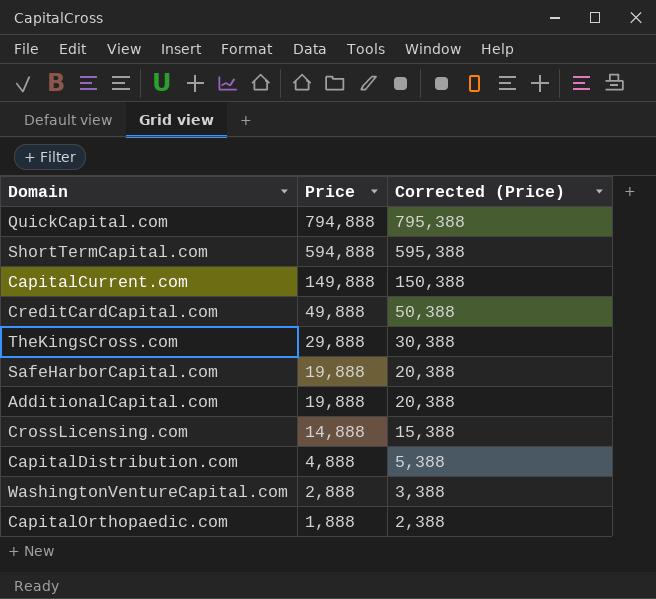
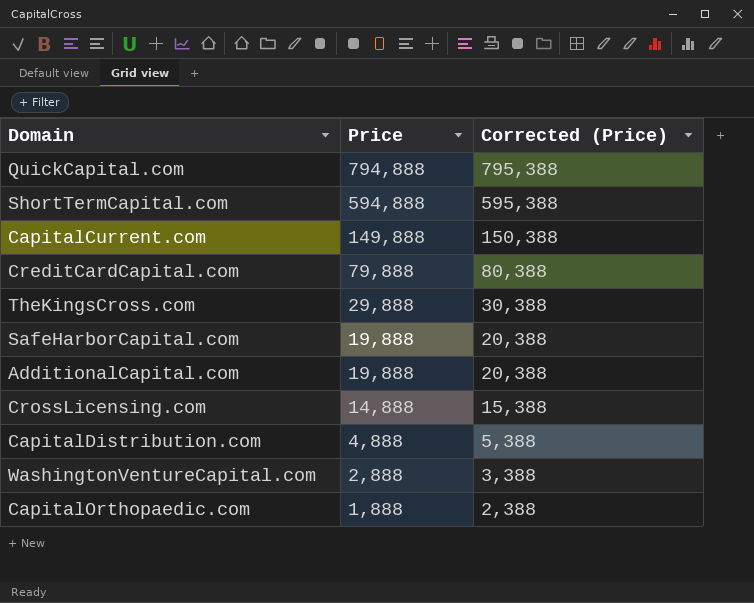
CreditCardCapital.com | Price: 49,888 -> 79,888
CreditCardCapital.com | Corrected (Price): 50,388 -> 80,388

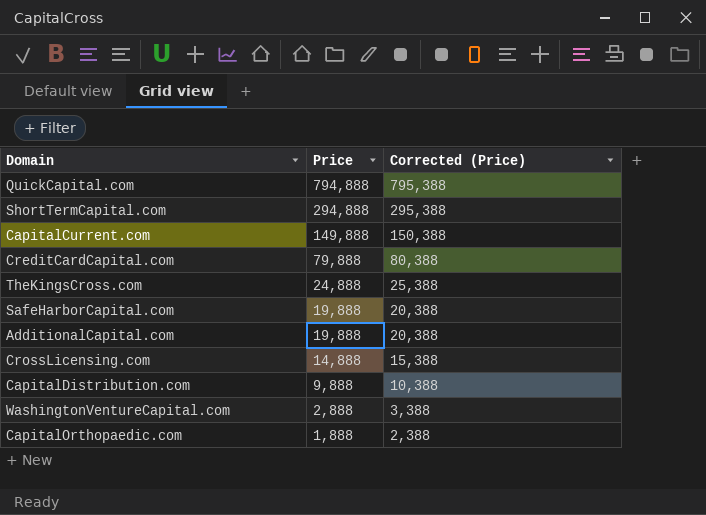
ShortTermCapital.com | Price: 594,888 -> 294,888
ShortTermCapital.com | Corrected (Price): 595,388 -> 295,388
TheKingsCross.com | Price: 29,888 -> 24,888
TheKingsCross.com | Corrected (Price): 30,388 -> 25,388
CapitalDistribution.com | Price: 4,888 -> 9,888
CapitalDistribution.com | Corrected (Price): 5,388 -> 10,388

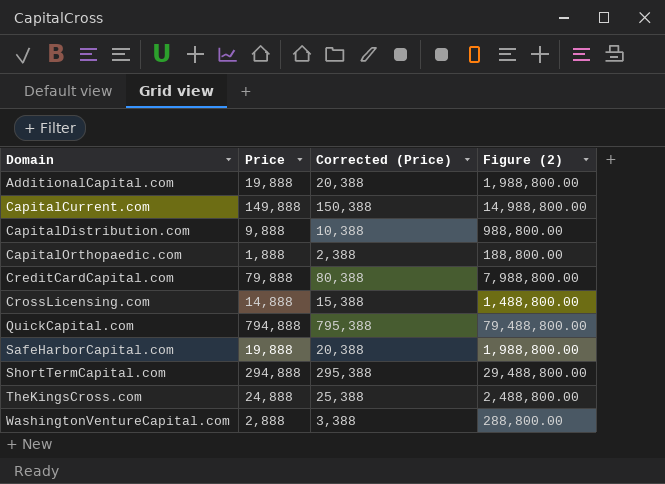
row order: Price descending -> Domain ascending
column Figure (2) | formula: none -> [Price] * 100

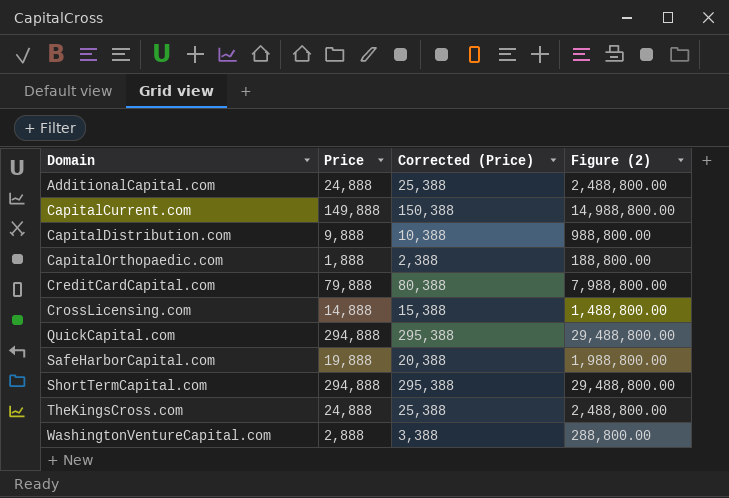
AdditionalCapital.com | Price: 19,888 -> 24,888
AdditionalCapital.com | Corrected (Price): 20,388 -> 25,388
AdditionalCapital.com | Figure (2): 1,988,800.00 -> 2,488,800.00
QuickCapital.com | Price: 794,888 -> 294,888
QuickCapital.com | Corrected (Price): 795,388 -> 295,388
QuickCapital.com | Figure (2): 79,488,800.00 -> 29,488,800.00

